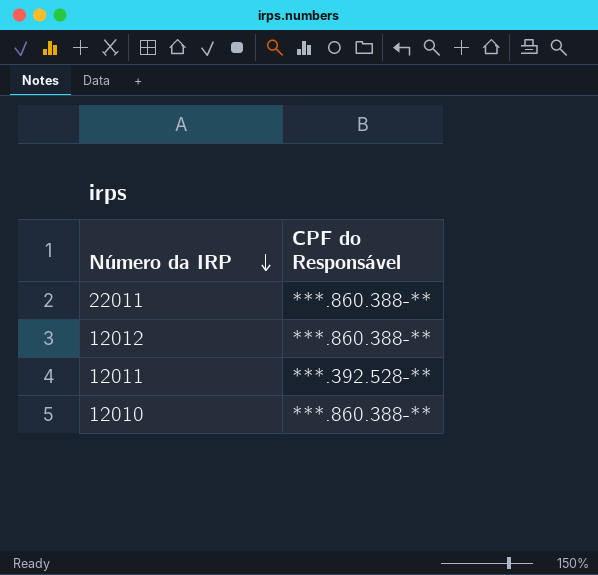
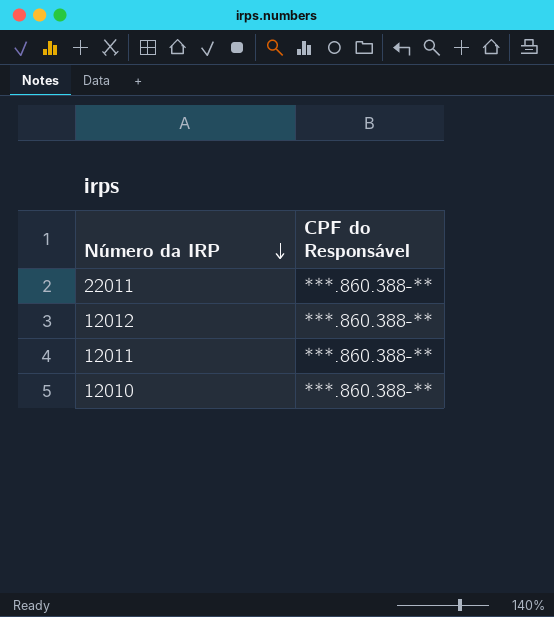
12011 | CPF do Responsável: ***.392.528-** -> ***.860.388-**

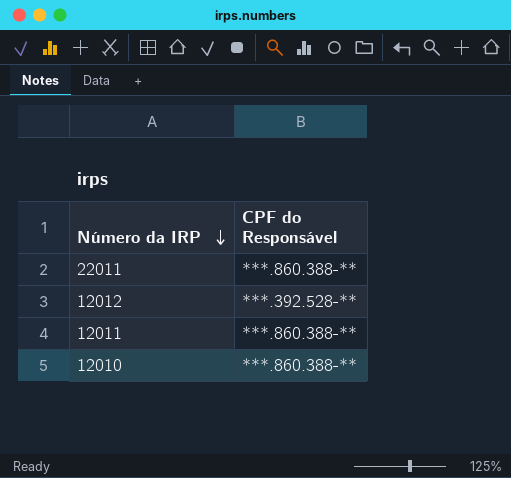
12012 | CPF do Responsável: ***.860.388-** -> ***.392.528-**

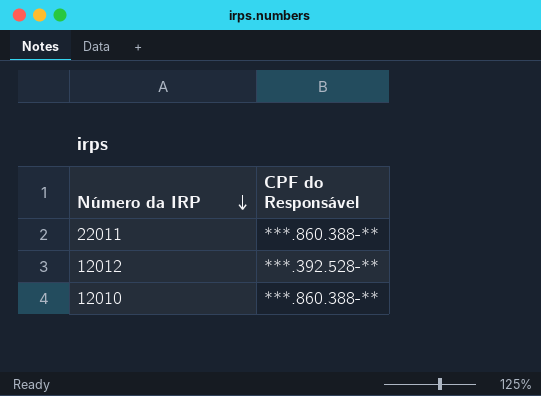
row 12011: ***.860.388-** -> none

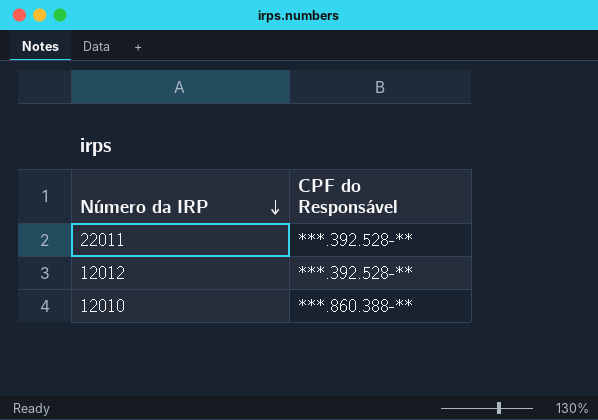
22011 | CPF do Responsável: ***.860.388-** -> ***.392.528-**

